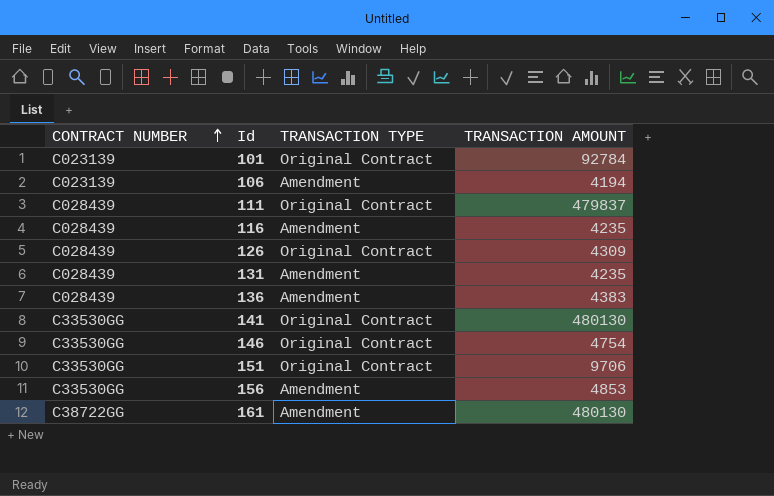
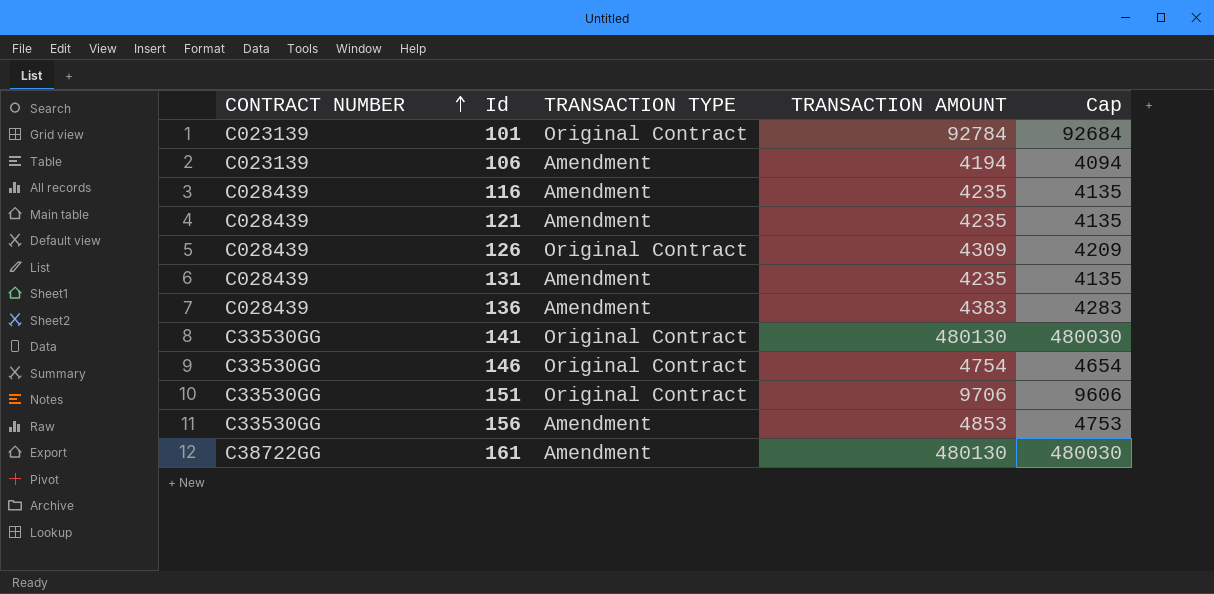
column Cap | formula: none -> [TRANSACTION AMOUNT] - 100
row 111: C028439 | Original Contract | 479837 -> none
row 121: none -> C028439 | Amendment | 4235 | 4135

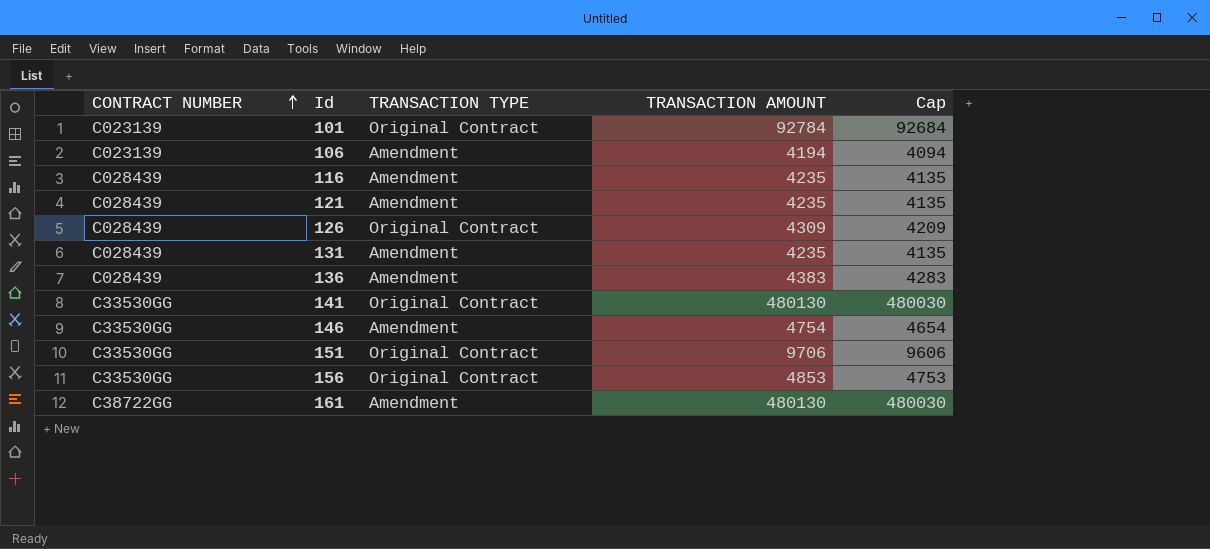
146 | TRANSACTION TYPE: Original Contract -> Amendment
156 | TRANSACTION TYPE: Amendment -> Original Contract

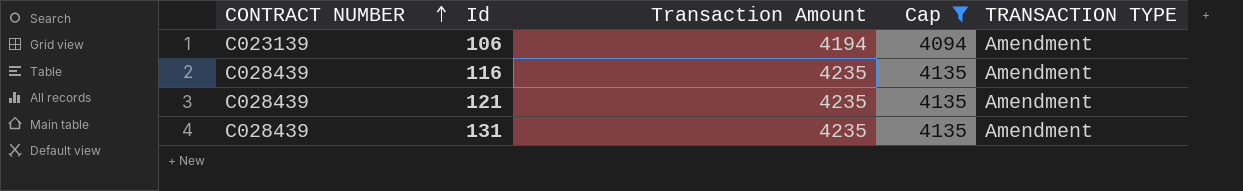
filter: none -> Cap <= 4135
column name: TRANSACTION AMOUNT -> Transaction Amount
column TRANSACTION TYPE | position: 3 -> 5

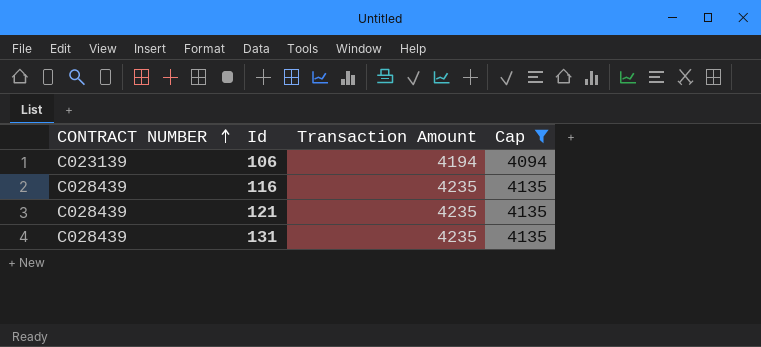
column TRANSACTION TYPE | position: 5 -> none

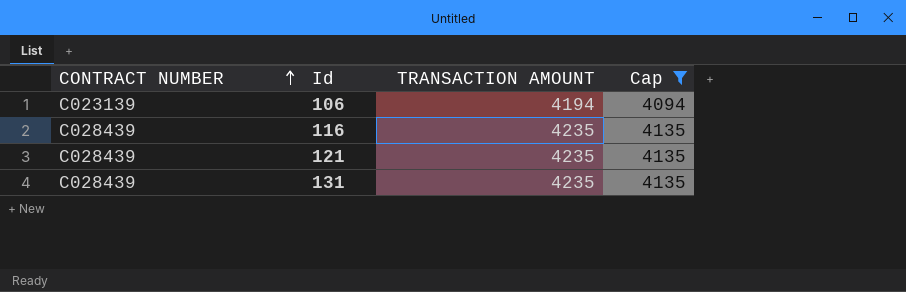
column name: Transaction Amount -> TRANSACTION AMOUNT

